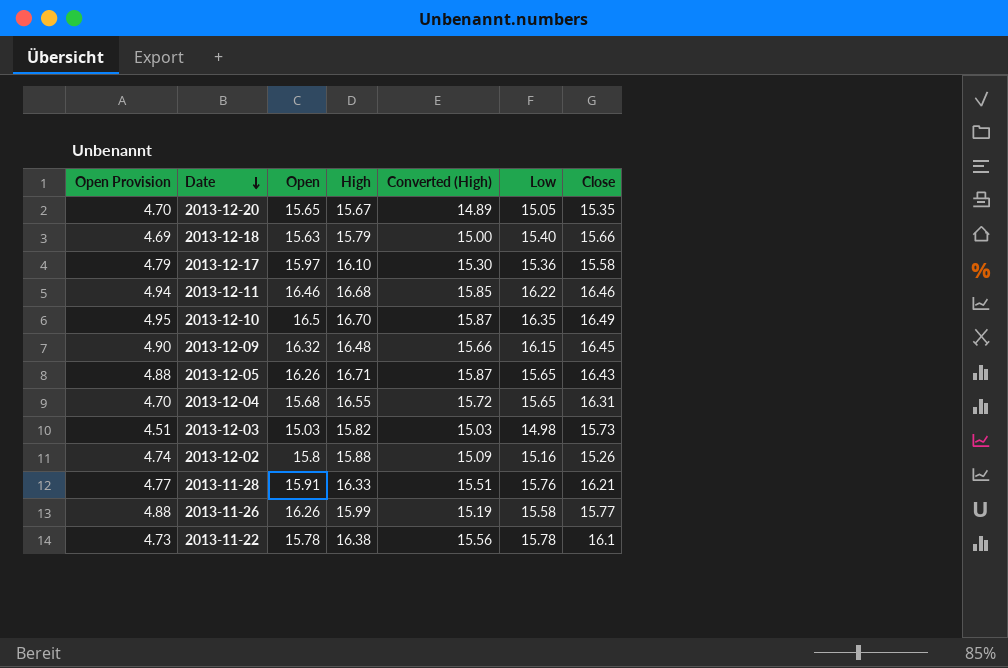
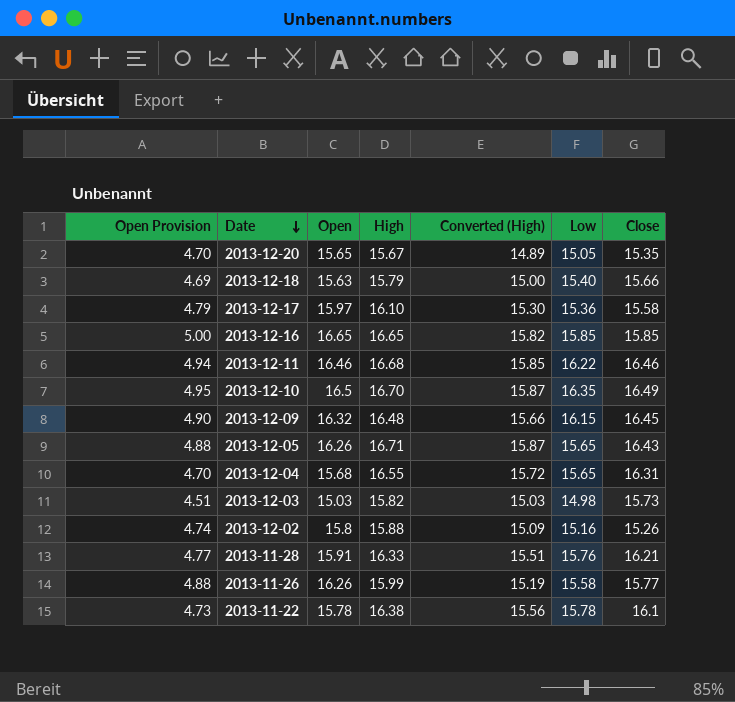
row 2013-12-16: none -> 5.00 | 16.65 | 16.65 | 15.82 | 15.85 | 15.85

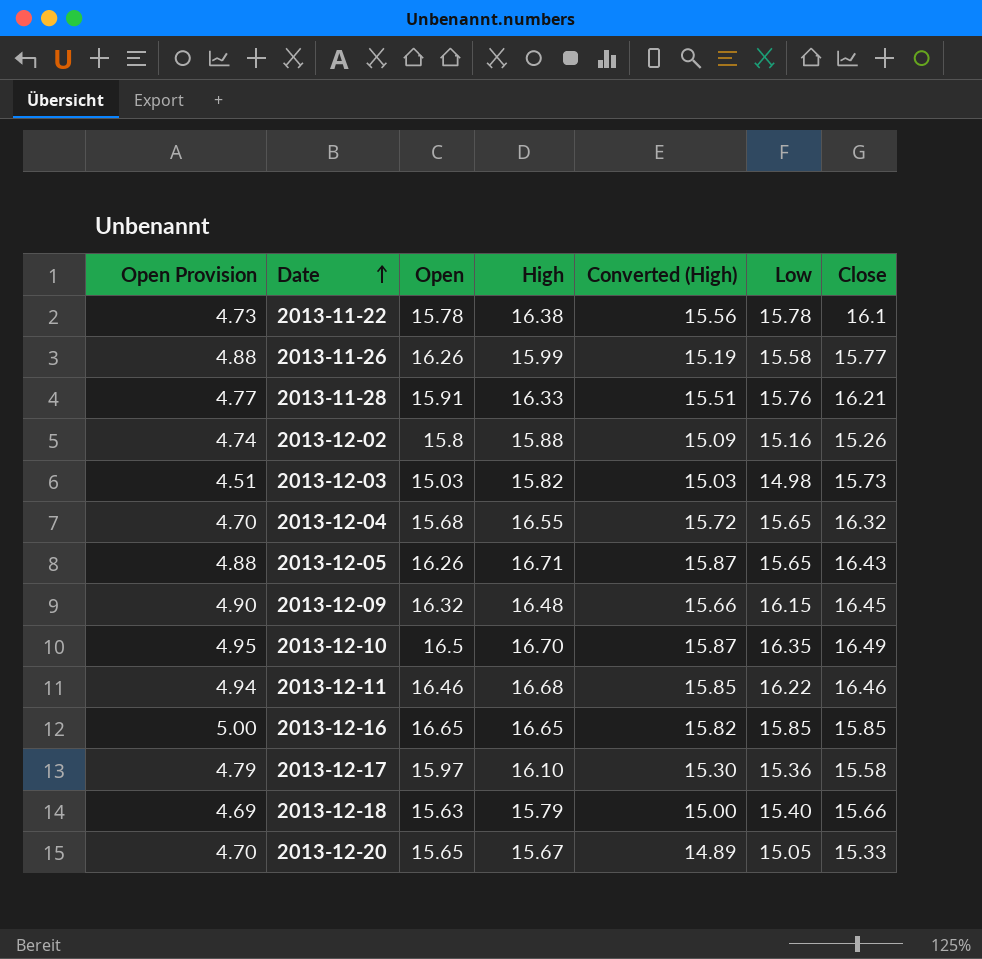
row order: Date descending -> Date ascending
2013-12-04 | Close: 16.31 -> 16.32
2013-12-20 | Close: 15.35 -> 15.33

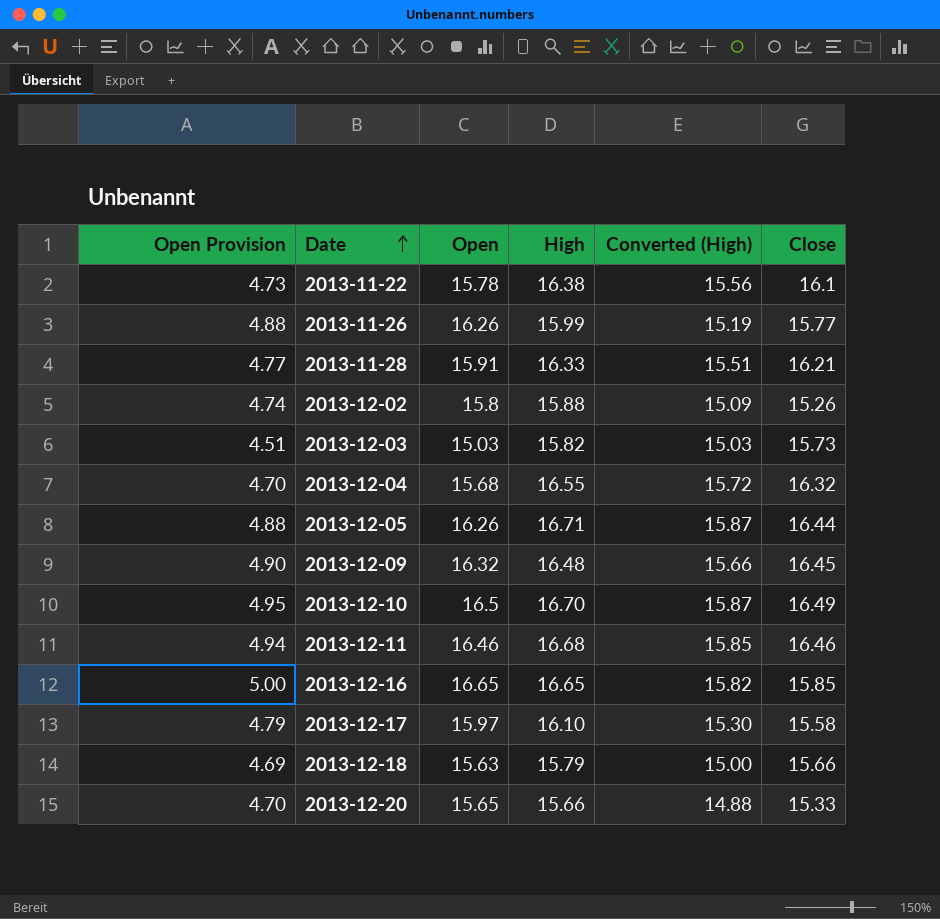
column Low | position: 6 -> none
2013-12-05 | Close: 16.43 -> 16.44
2013-12-20 | High: 15.67 -> 15.66
2013-12-20 | Converted (High): 14.89 -> 14.88

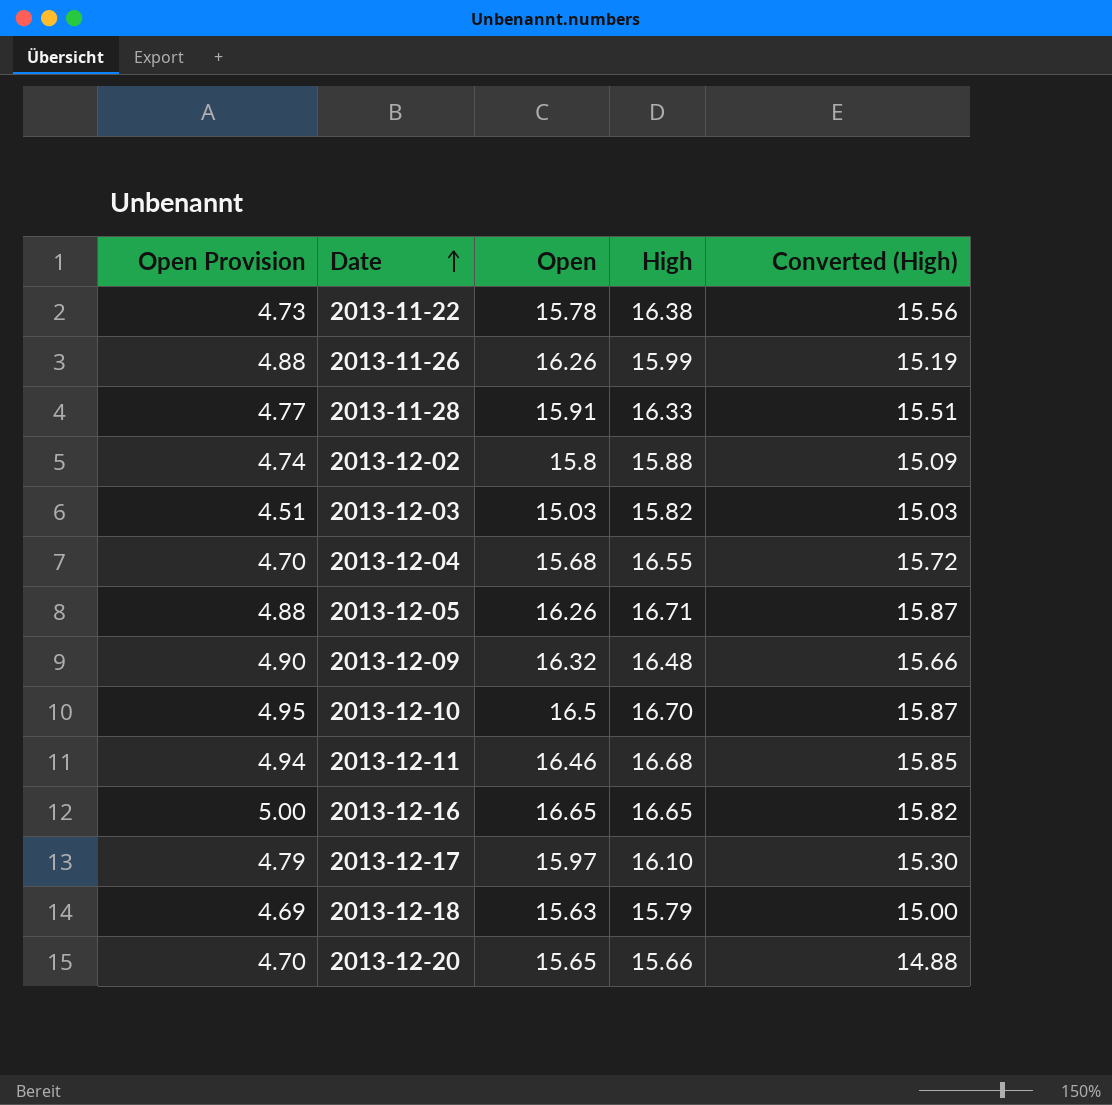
column Close | position: 6 -> none

